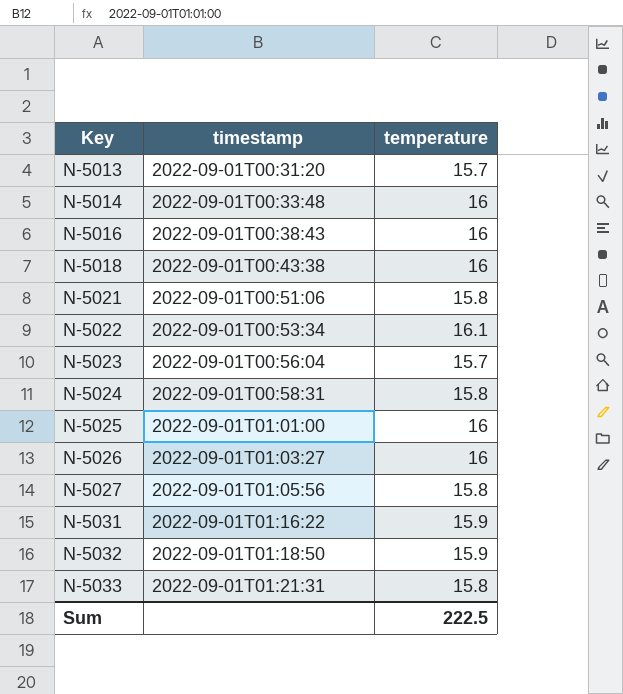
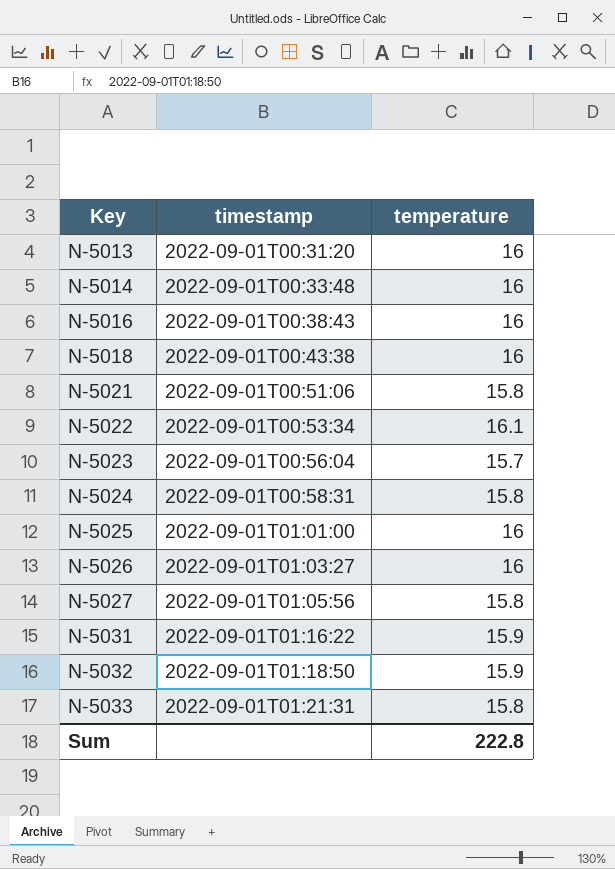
N-5013 | temperature: 15.7 -> 16
Sum | temperature: 222.5 -> 222.8

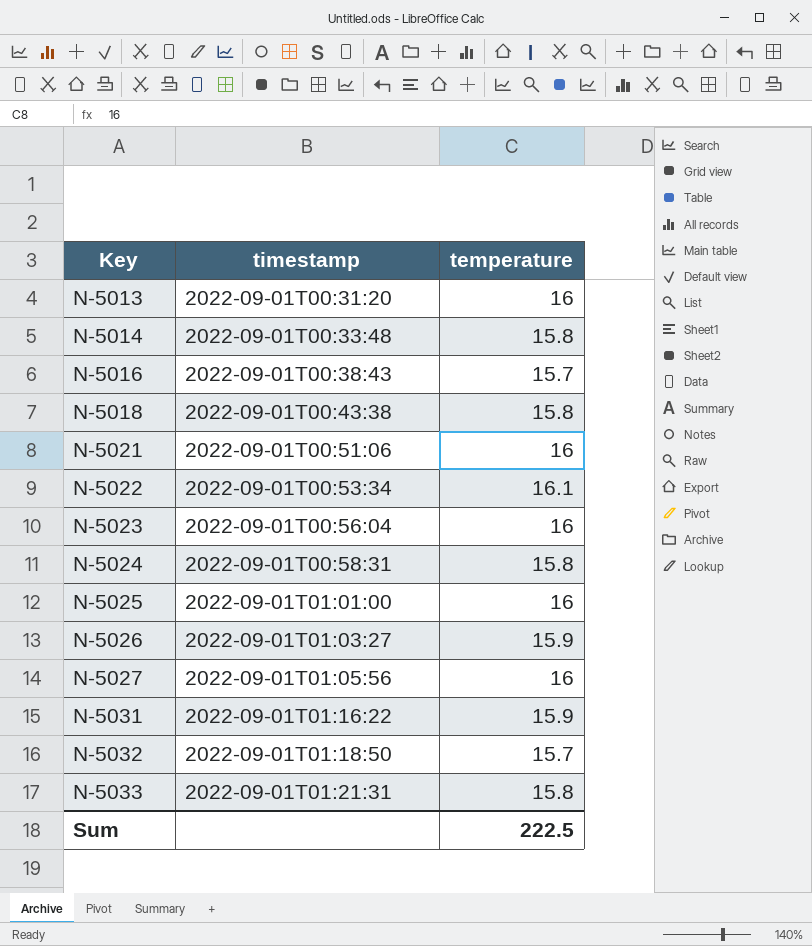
N-5014 | temperature: 16 -> 15.8
N-5016 | temperature: 16 -> 15.7
N-5018 | temperature: 16 -> 15.8
N-5021 | temperature: 15.8 -> 16
N-5023 | temperature: 15.7 -> 16
N-5026 | temperature: 16 -> 15.9
N-5027 | temperature: 15.8 -> 16
N-5032 | temperature: 15.9 -> 15.7
Sum | temperature: 222.8 -> 222.5

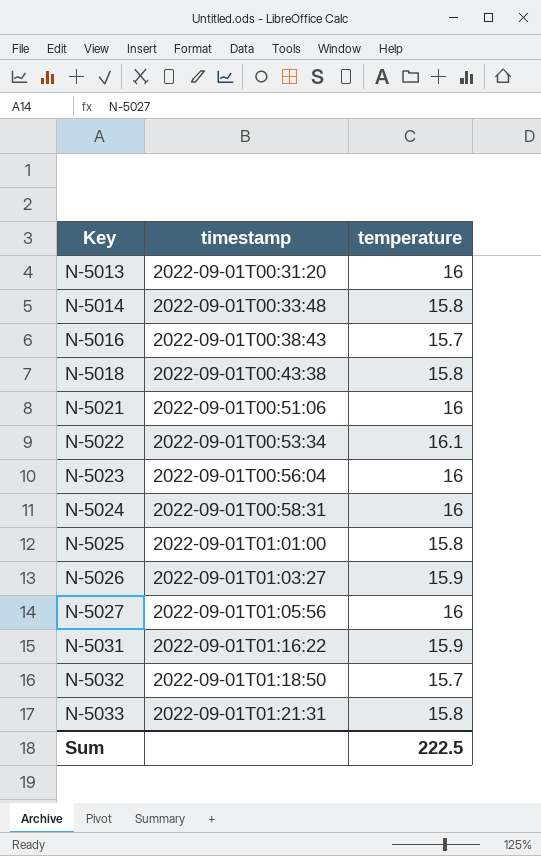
N-5024 | temperature: 15.8 -> 16
N-5025 | temperature: 16 -> 15.8

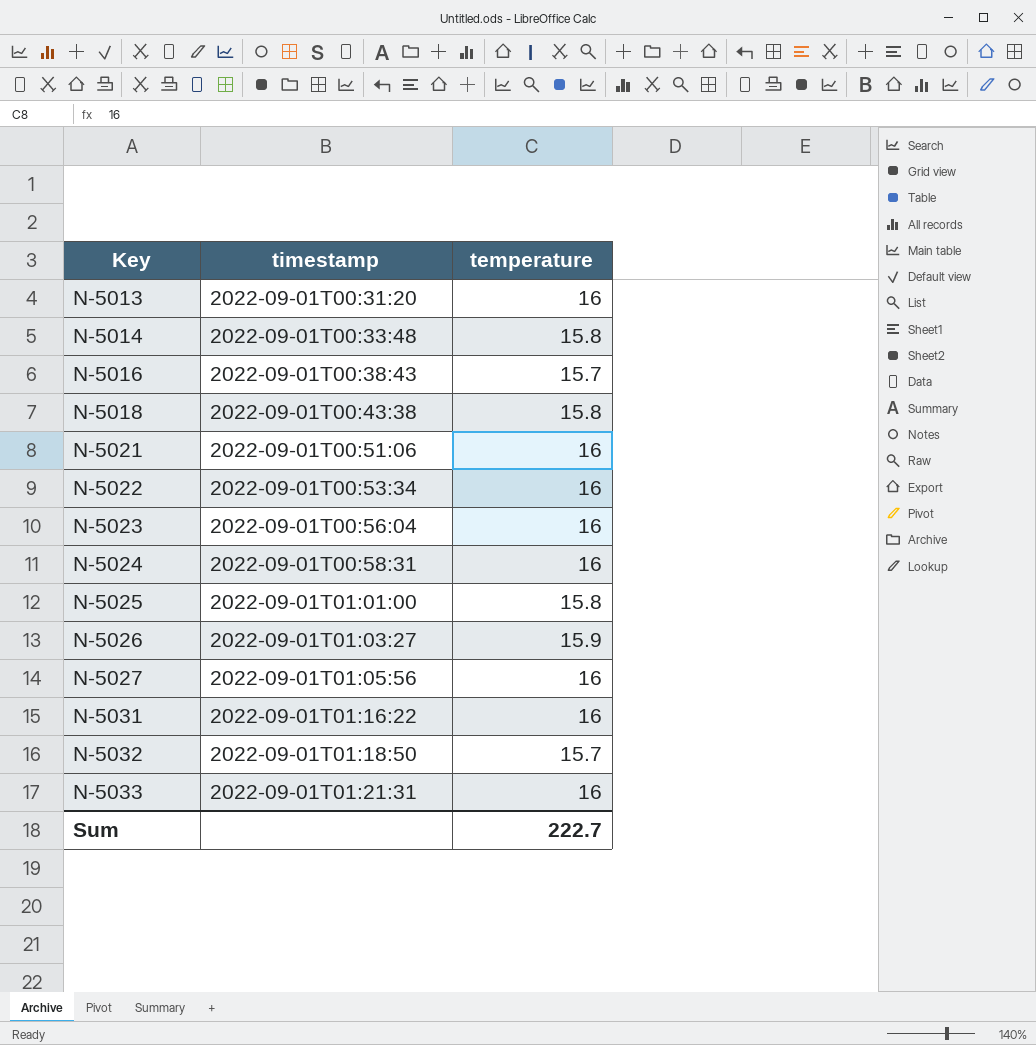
N-5022 | temperature: 16.1 -> 16
N-5031 | temperature: 15.9 -> 16
N-5033 | temperature: 15.8 -> 16
Sum | temperature: 222.5 -> 222.7

